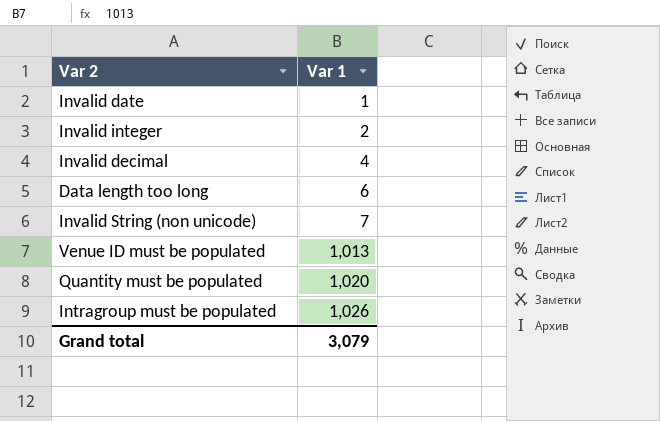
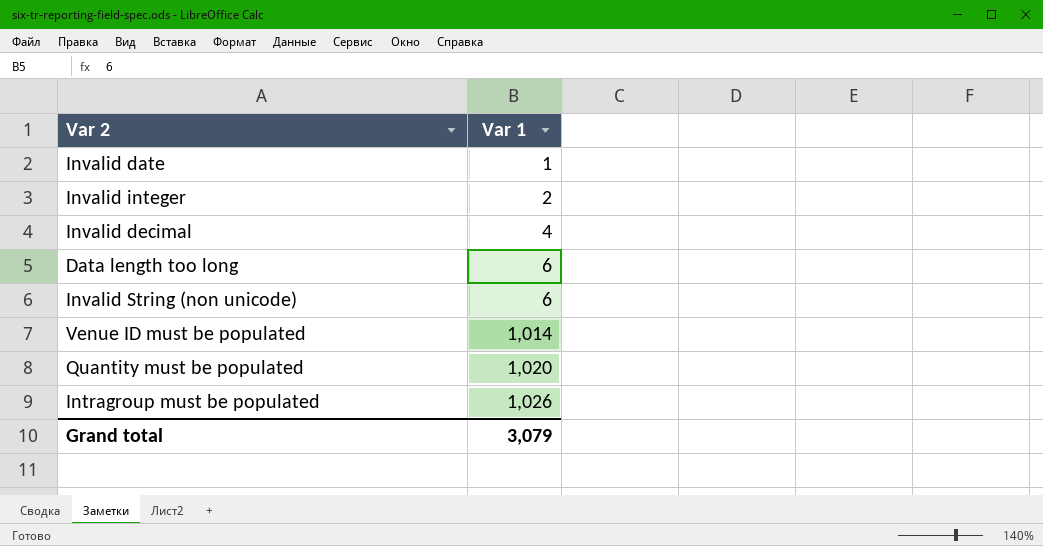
Invalid String (non unicode) | Var 1: 7 -> 6
Venue ID must be populated | Var 1: 1,013 -> 1,014

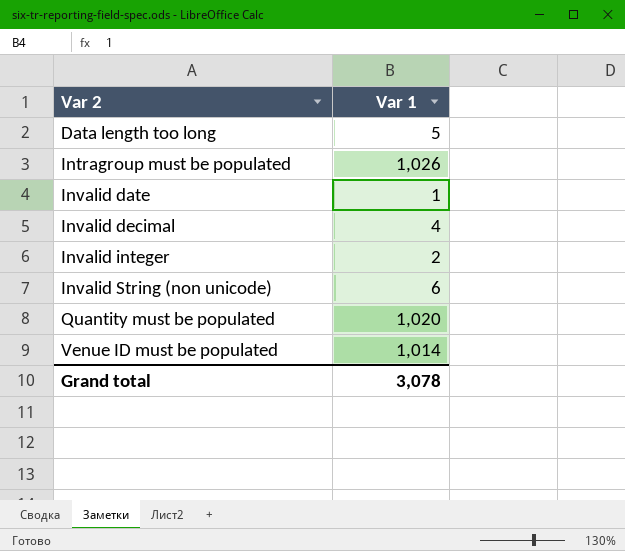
row order: Var 1 ascending -> Var 2 ascending
Data length too long | Var 1: 6 -> 5
Grand total | Var 1: 3,079 -> 3,078

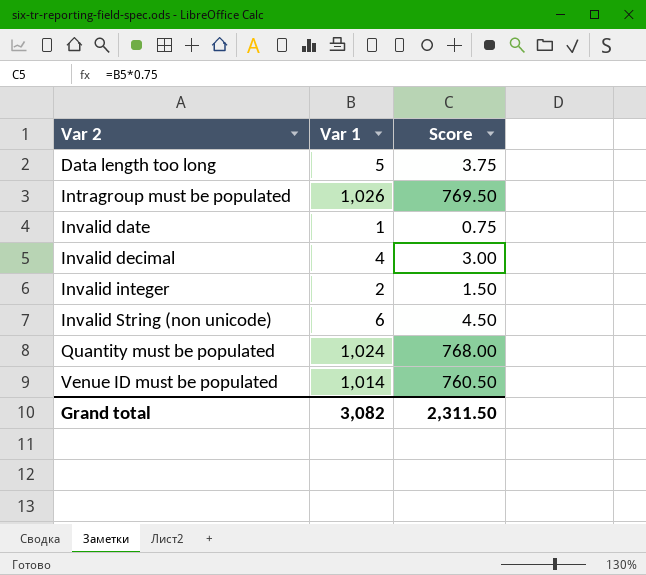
column Score | formula: none -> [Var 1] * 0.75
Quantity must be populated | Var 1: 1,020 -> 1,024
Grand total | Var 1: 3,078 -> 3,082

